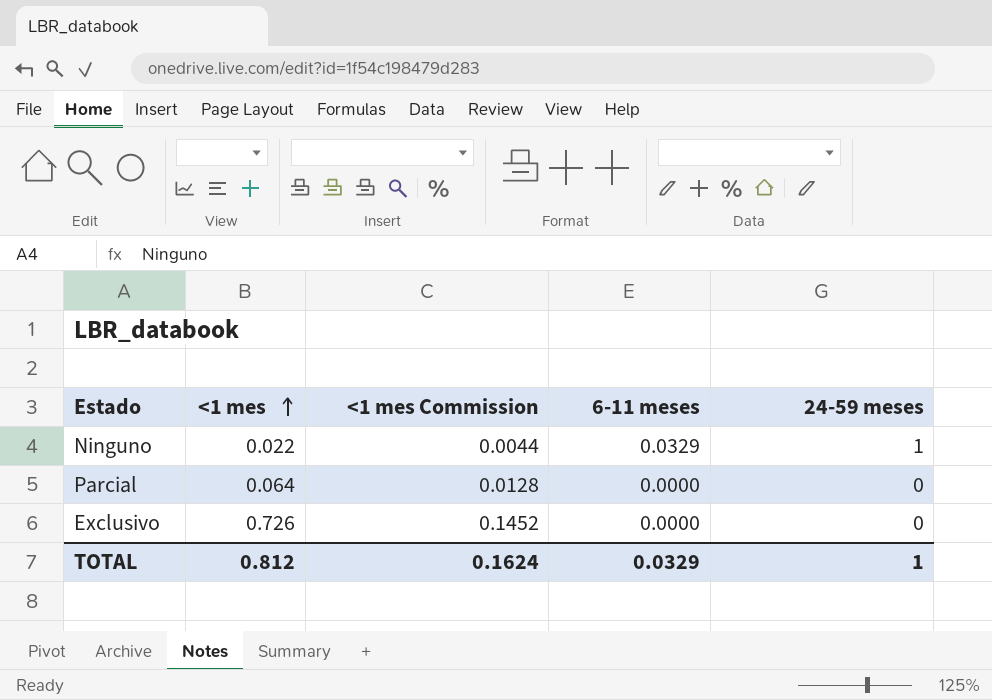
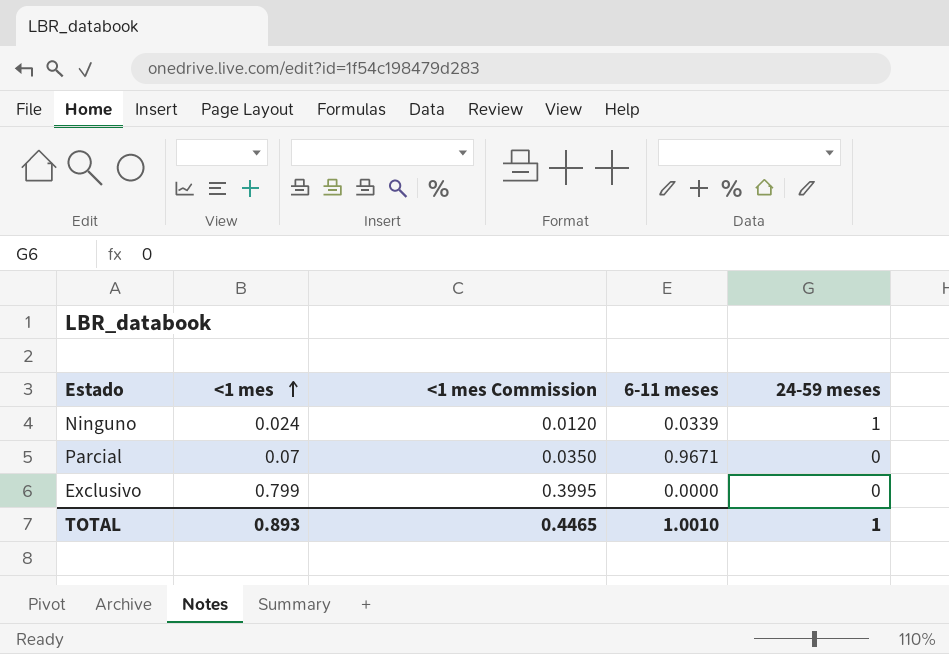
column <1 mes Commission | formula: [<1 mes] * 0.2 -> [<1 mes] * 0.5
Ninguno | <1 mes: 0.022 -> 0.024
Ninguno | 6-11 meses: 0.0329 -> 0.0339
Parcial | <1 mes: 0.064 -> 0.07
Parcial | 6-11 meses: 0.0000 -> 0.9671
Exclusivo | <1 mes: 0.726 -> 0.799
TOTAL | <1 mes: 0.812 -> 0.893
TOTAL | <1 mes Commission: 0.1624 -> 0.4465
TOTAL | 6-11 meses: 0.0329 -> 1.0010

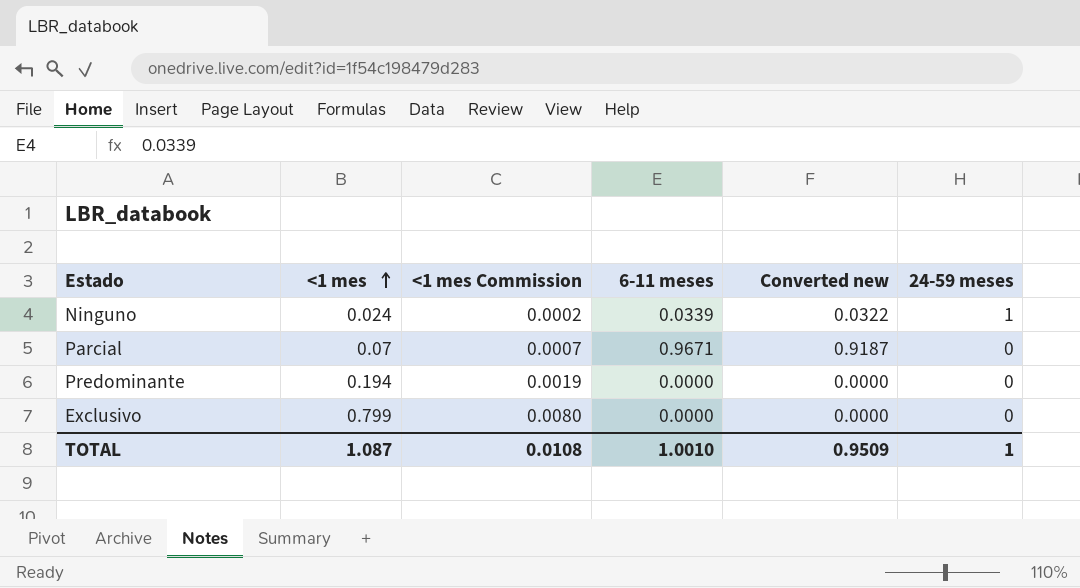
column <1 mes Commission | formula: [<1 mes] * 0.5 -> [<1 mes] * 0.01
column Converted new | formula: none -> [6-11 meses] * 0.95
row Predominante: none -> 0.194 | 0.0019 | 0.0000 | 0.0000 | 0
TOTAL | <1 mes: 0.893 -> 1.087
TOTAL | <1 mes Commission: 0.4465 -> 0.0108

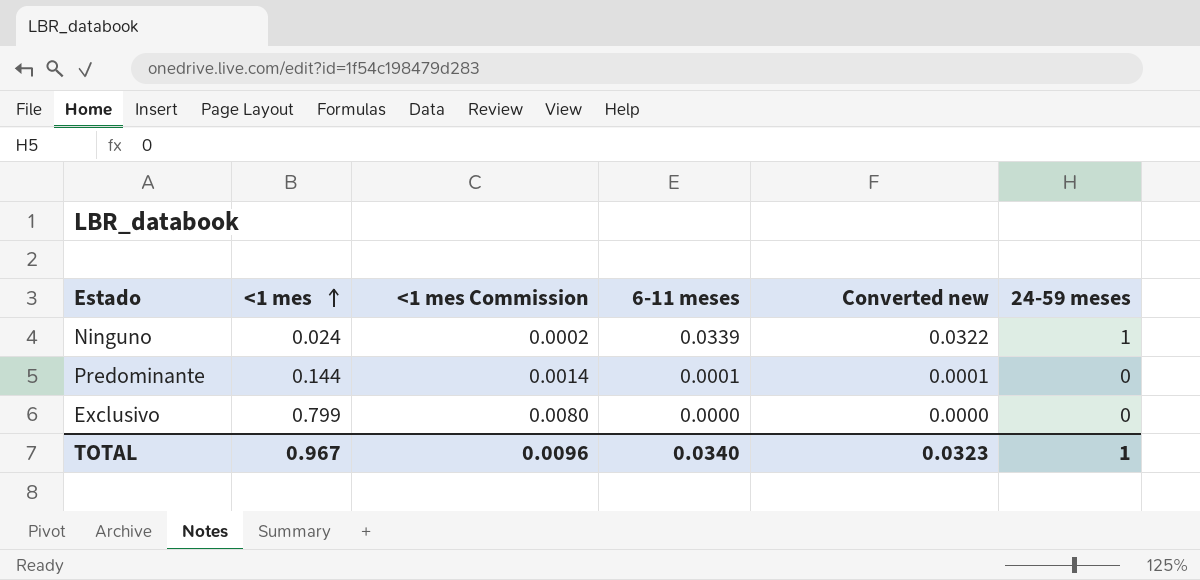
row Parcial: 0.07 | 0.0007 | 0.9671 | 0.9187 | 0 -> none
Predominante | <1 mes: 0.194 -> 0.144
Predominante | <1 mes Commission: 0.0019 -> 0.0014
Predominante | 6-11 meses: 0.0000 -> 0.0001
Predominante | Converted new: 0.0000 -> 0.0001
TOTAL | <1 mes: 1.087 -> 0.967
TOTAL | <1 mes Commission: 0.0108 -> 0.0096
TOTAL | 6-11 meses: 1.0010 -> 0.0340
TOTAL | Converted new: 0.9509 -> 0.0323

